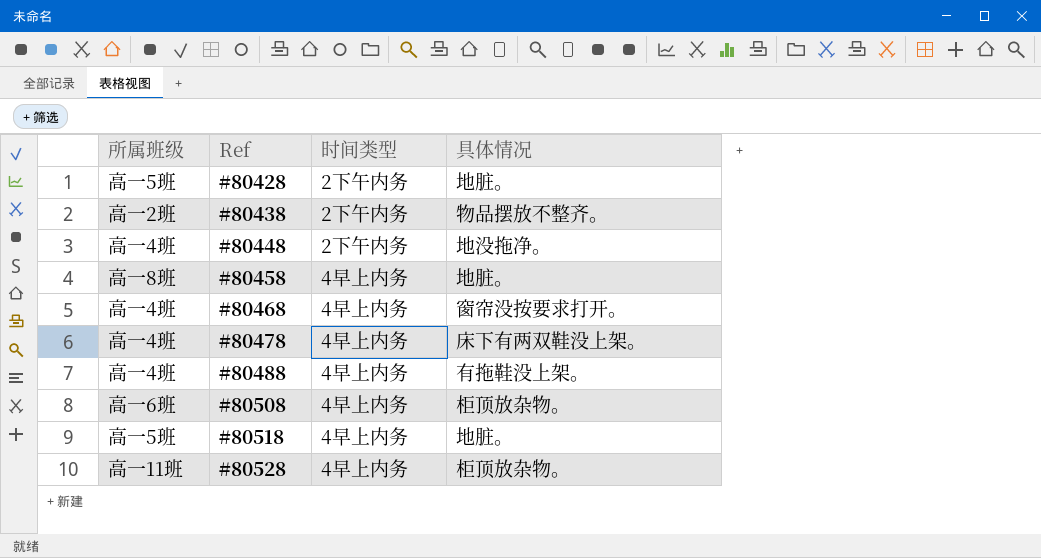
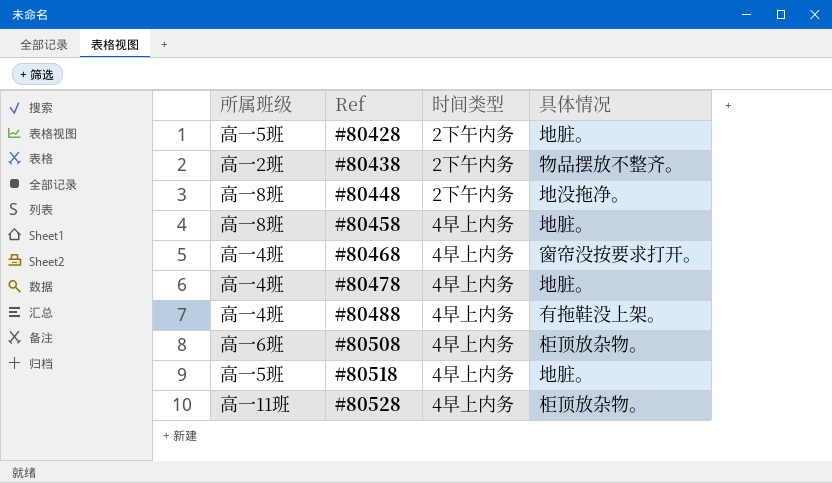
#80448 | 所属班级: 高一4班 -> 高一8班
#80478 | 具体情况: 床下有两双鞋没上架。 -> 地脏。

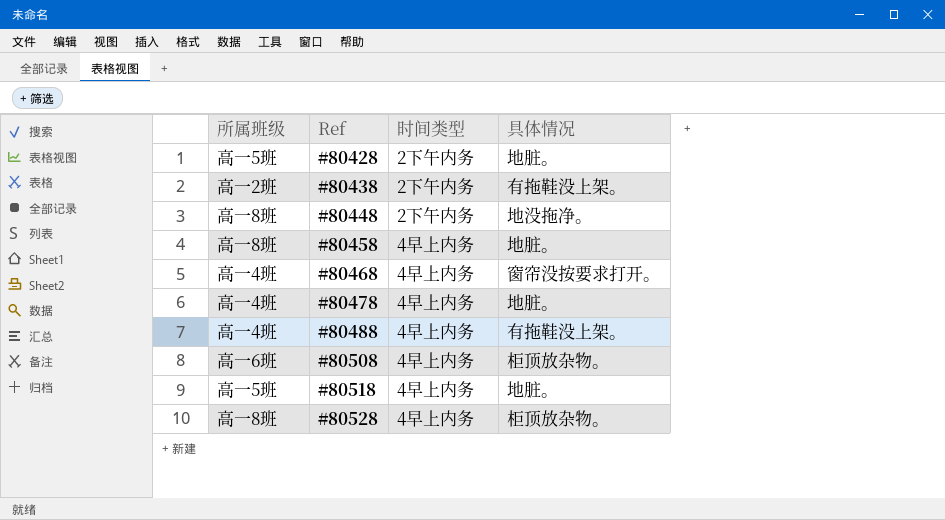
#80438 | 具体情况: 物品摆放不整齐。 -> 有拖鞋没上架。
#80528 | 所属班级: 高一11班 -> 高一8班

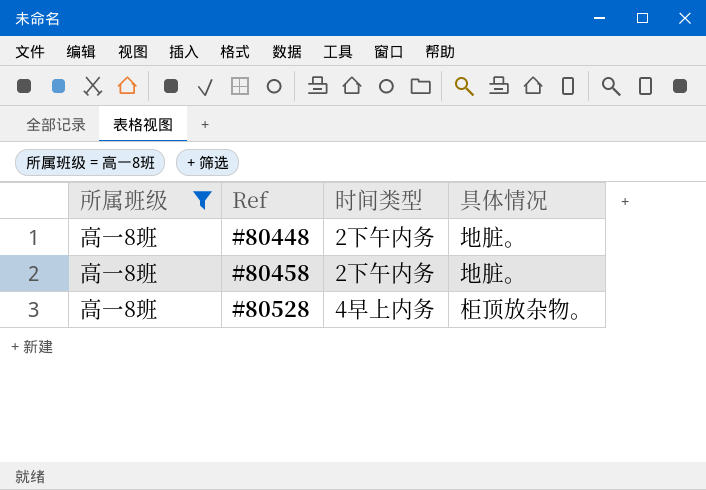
filter: none -> 所属班级 = 高一8班
#80448 | 具体情况: 地没拖净。 -> 地脏。
#80458 | 时间类型: 4早上内务 -> 2下午内务

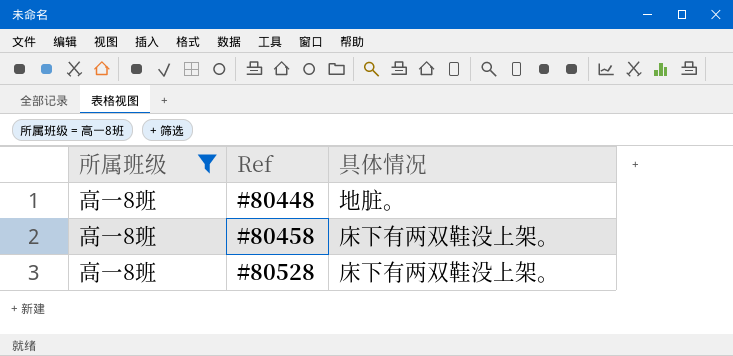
column 时间类型 | position: 3 -> none
#80458 | 具体情况: 地脏。 -> 床下有两双鞋没上架。
#80528 | 具体情况: 柜顶放杂物。 -> 床下有两双鞋没上架。

